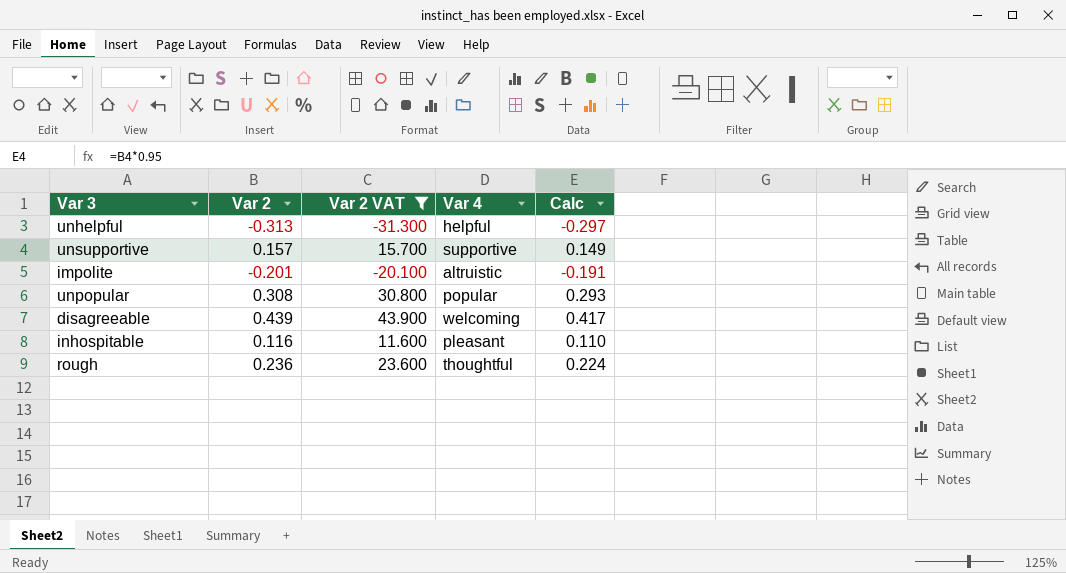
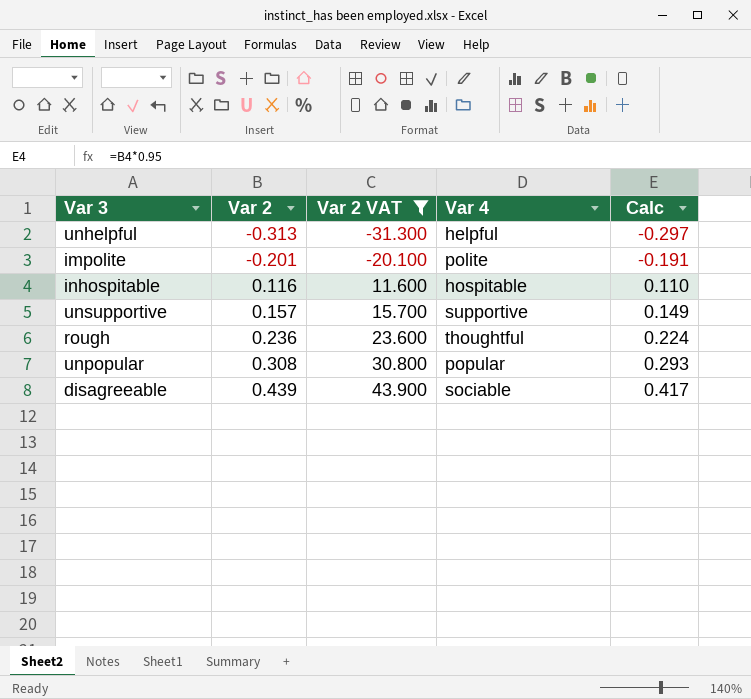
row order: none -> Var 2 ascending
impolite | Var 4: altruistic -> polite
inhospitable | Var 4: pleasant -> hospitable
disagreeable | Var 4: welcoming -> sociable

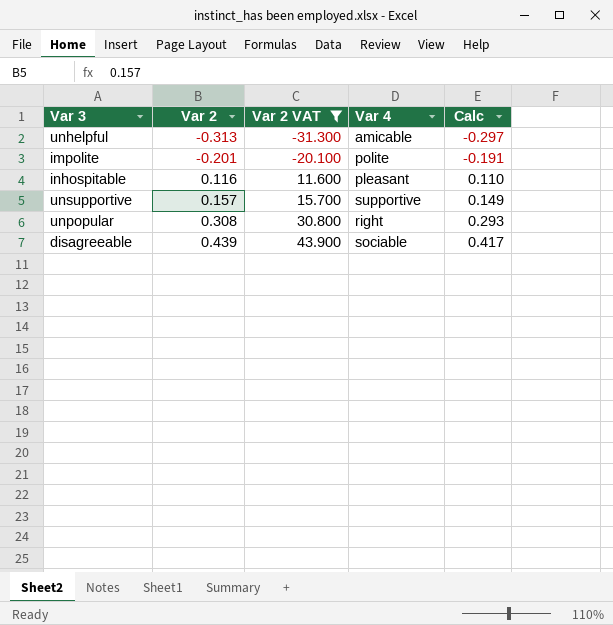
row rough: 0.236 | 23.600 | thoughtful | 0.224 -> none
unhelpful | Var 4: helpful -> amicable
inhospitable | Var 4: hospitable -> pleasant
unpopular | Var 4: popular -> right

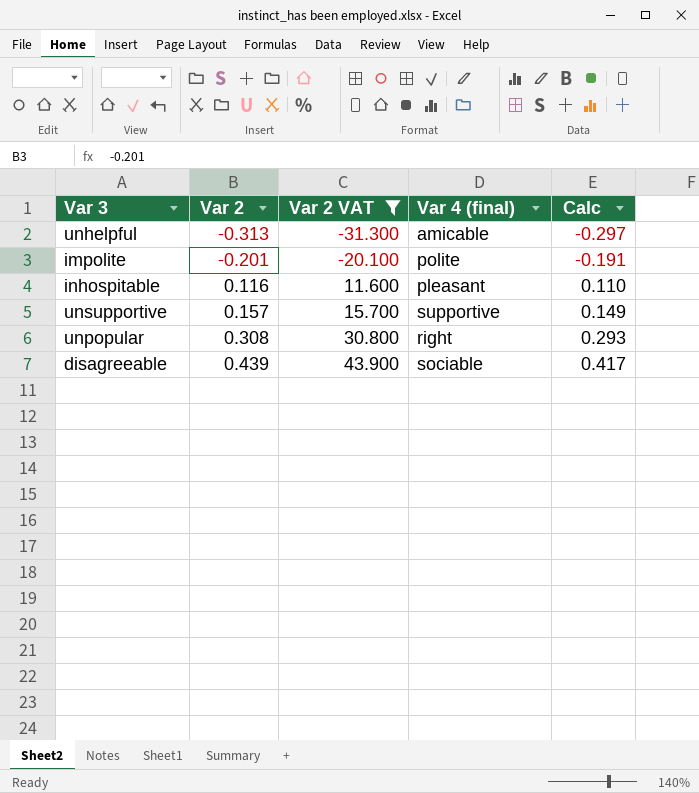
column name: Var 4 -> Var 4 (final)

